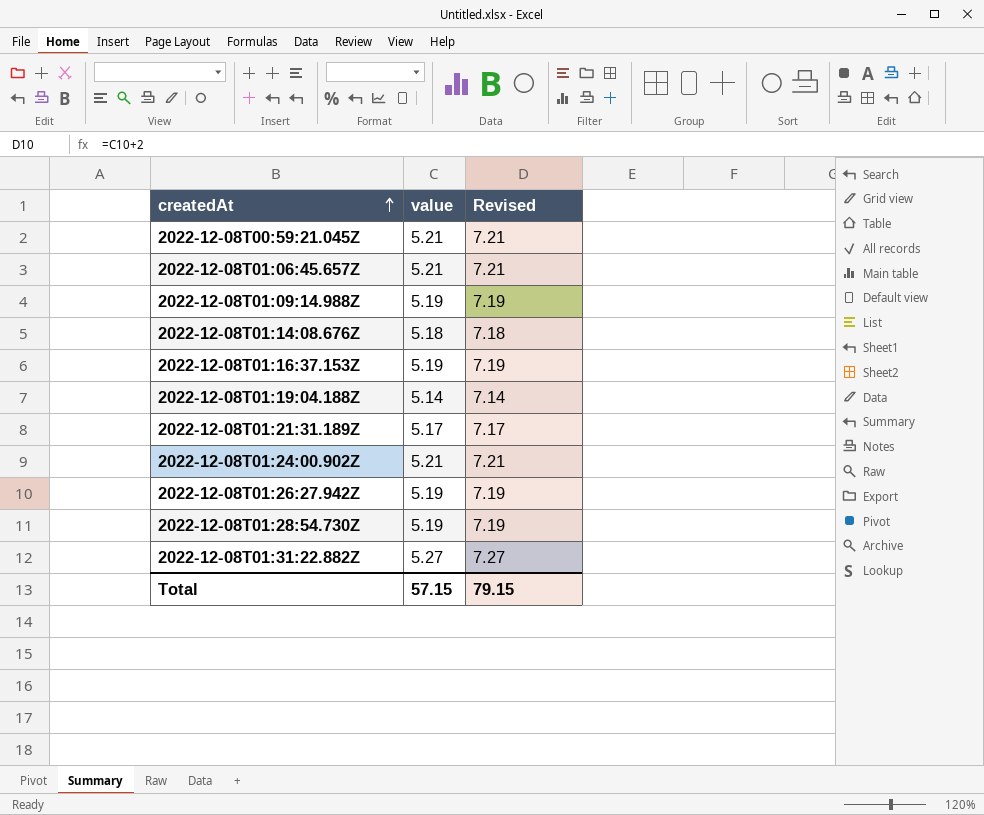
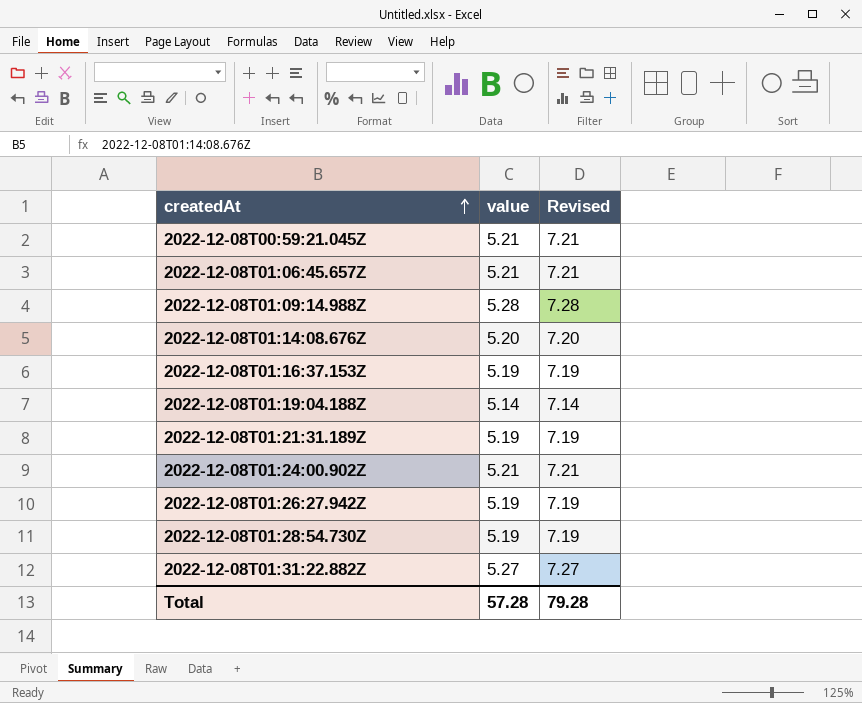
2022-12-08T01:09:14.988Z | value: 5.19 -> 5.28
2022-12-08T01:09:14.988Z | Revised: 7.19 -> 7.28
2022-12-08T01:14:08.676Z | value: 5.18 -> 5.20
2022-12-08T01:14:08.676Z | Revised: 7.18 -> 7.20
2022-12-08T01:21:31.189Z | value: 5.17 -> 5.19
2022-12-08T01:21:31.189Z | Revised: 7.17 -> 7.19
Total | value: 57.15 -> 57.28
Total | Revised: 79.15 -> 79.28

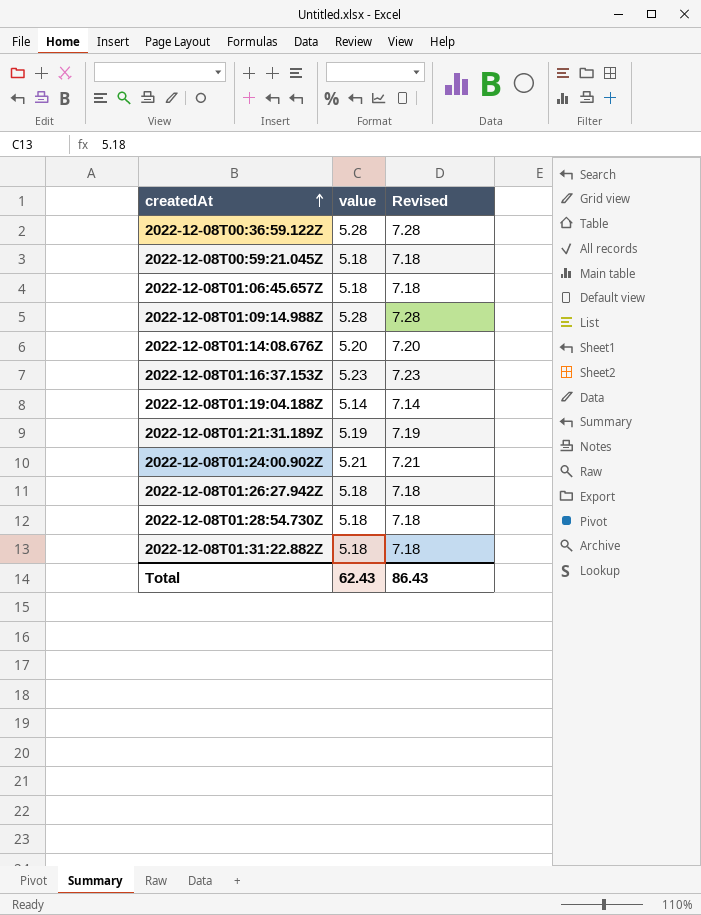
row 2022-12-08T00:36:59.122Z: none -> 5.28 | 7.28
2022-12-08T00:59:21.045Z | value: 5.21 -> 5.18
2022-12-08T00:59:21.045Z | Revised: 7.21 -> 7.18
2022-12-08T01:06:45.657Z | value: 5.21 -> 5.18
2022-12-08T01:06:45.657Z | Revised: 7.21 -> 7.18
2022-12-08T01:16:37.153Z | value: 5.19 -> 5.23
2022-12-08T01:16:37.153Z | Revised: 7.19 -> 7.23
2022-12-08T01:26:27.942Z | value: 5.19 -> 5.18
2022-12-08T01:26:27.942Z | Revised: 7.19 -> 7.18
2022-12-08T01:28:54.730Z | value: 5.19 -> 5.18
2022-12-08T01:28:54.730Z | Revised: 7.19 -> 7.18
2022-12-08T01:31:22.882Z | value: 5.27 -> 5.18
2022-12-08T01:31:22.882Z | Revised: 7.27 -> 7.18
Total | value: 57.28 -> 62.43
Total | Revised: 79.28 -> 86.43

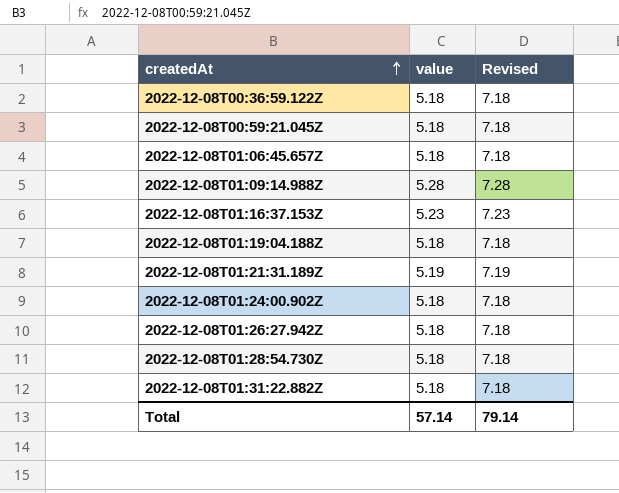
row 2022-12-08T01:14:08.676Z: 5.20 | 7.20 -> none
2022-12-08T00:36:59.122Z | value: 5.28 -> 5.18
2022-12-08T00:36:59.122Z | Revised: 7.28 -> 7.18
2022-12-08T01:19:04.188Z | value: 5.14 -> 5.18
2022-12-08T01:19:04.188Z | Revised: 7.14 -> 7.18
2022-12-08T01:24:00.902Z | value: 5.21 -> 5.18
2022-12-08T01:24:00.902Z | Revised: 7.21 -> 7.18
Total | value: 62.43 -> 57.14
Total | Revised: 86.43 -> 79.14

